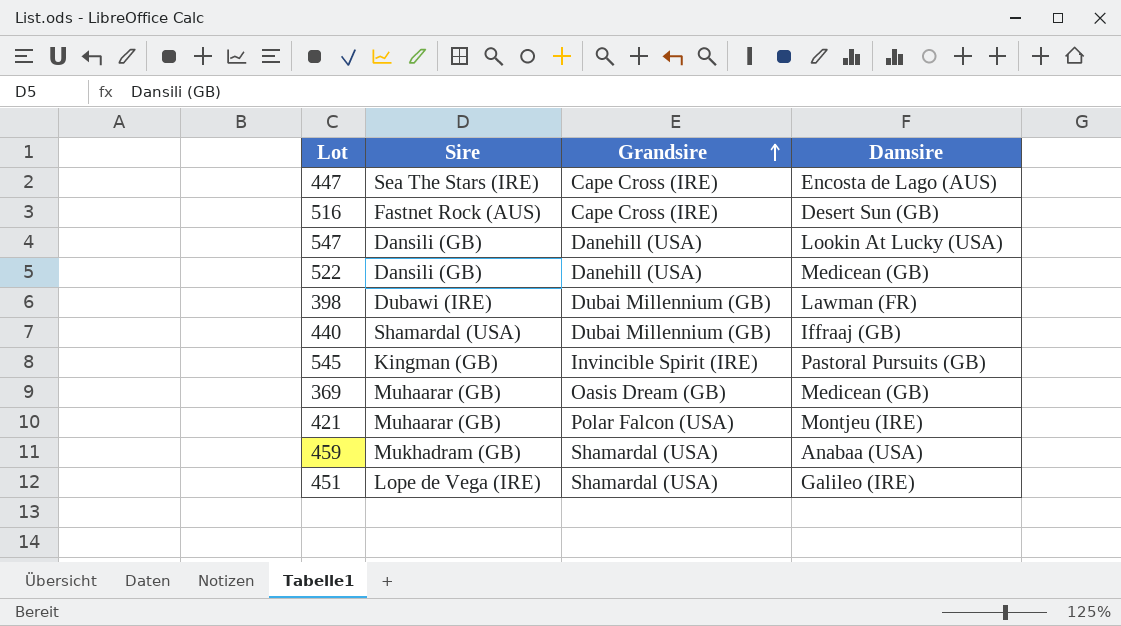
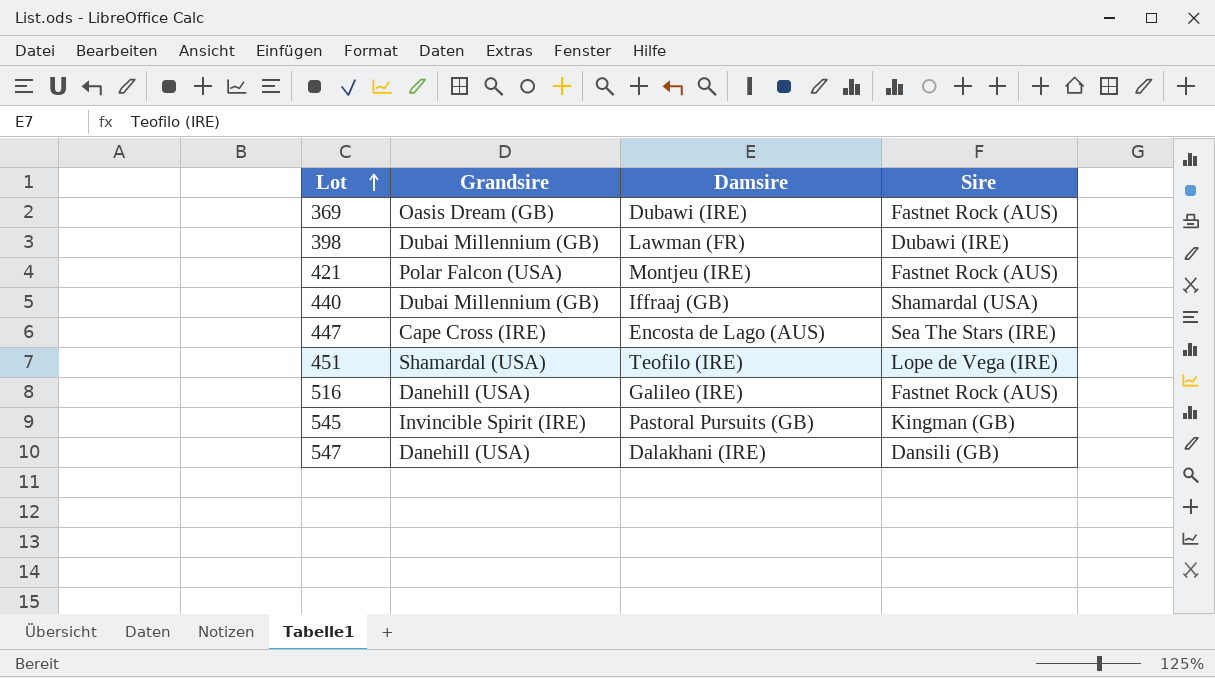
row order: Grandsire ascending -> Lot ascending
column Sire | position: 2 -> 4
row 522: Dansili (GB) | Danehill (USA) | Medicean (GB) -> none
row 459: Mukhadram (GB) | Shamardal (USA) | Anabaa (USA) -> none
369 | Damsire: Medicean (GB) -> Dubawi (IRE)
369 | Sire: Muhaarar (GB) -> Fastnet Rock (AUS)
421 | Sire: Muhaarar (GB) -> Fastnet Rock (AUS)
451 | Damsire: Galileo (IRE) -> Teofilo (IRE)
516 | Grandsire: Cape Cross (IRE) -> Danehill (USA)
516 | Damsire: Desert Sun (GB) -> Galileo (IRE)
547 | Damsire: Lookin At Lucky (USA) -> Dalakhani (IRE)

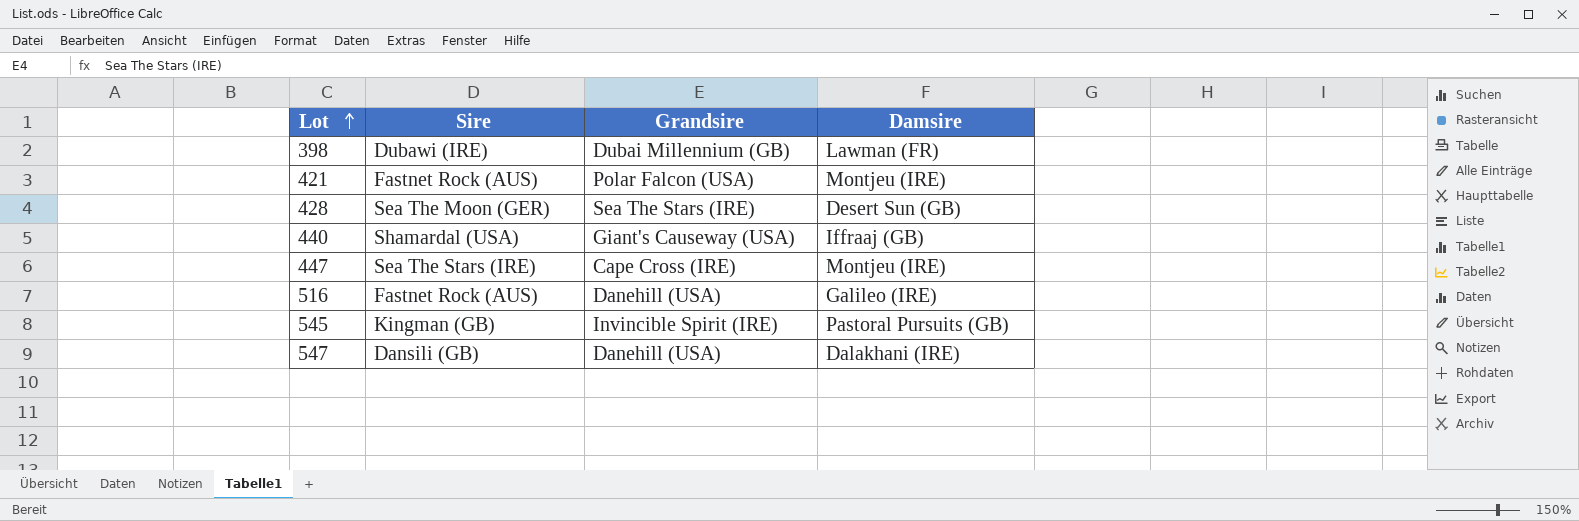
column Sire | position: 4 -> 2
row 369: Oasis Dream (GB) | Dubawi (IRE) | Fastnet Rock (AUS) -> none
row 451: Shamardal (USA) | Teofilo (IRE) | Lope de Vega (IRE) -> none
row 428: none -> Sea The Moon (GER) | Sea The Stars (IRE) | Desert Sun (GB)
440 | Grandsire: Dubai Millennium (GB) -> Giant's Causeway (USA)
447 | Damsire: Encosta de Lago (AUS) -> Montjeu (IRE)

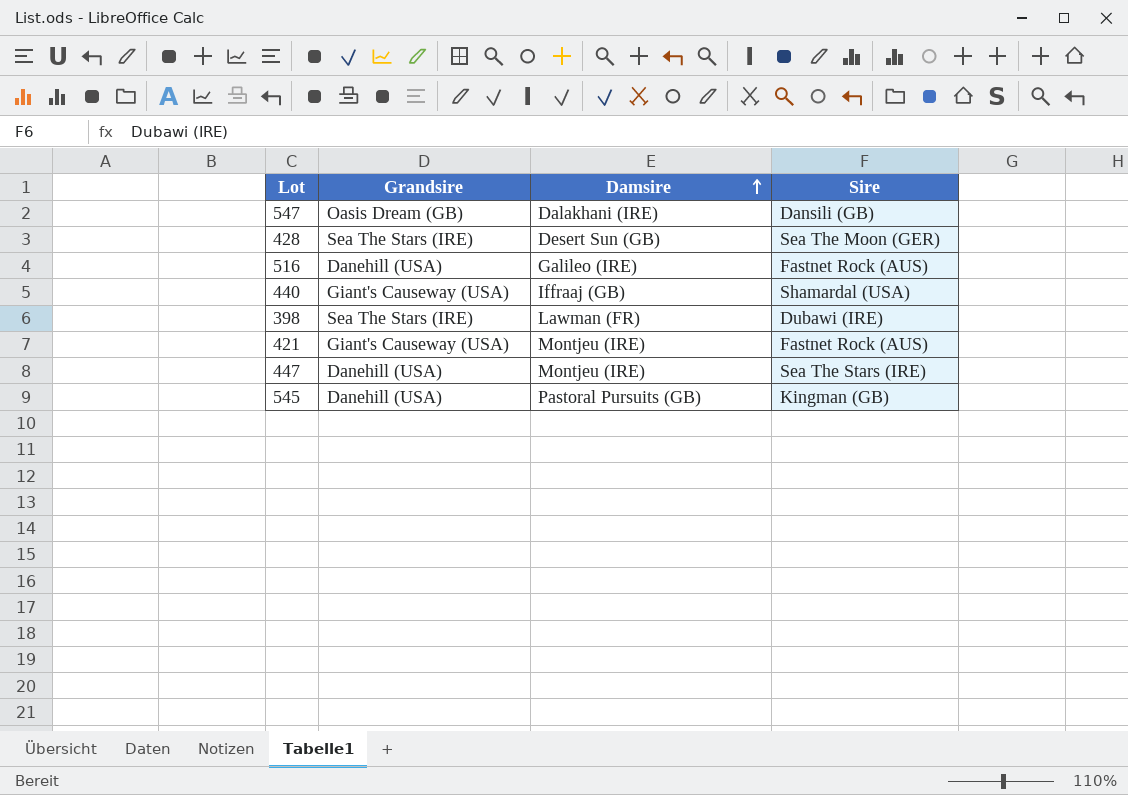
row order: Lot ascending -> Damsire ascending
column Sire | position: 2 -> 4
547 | Grandsire: Danehill (USA) -> Oasis Dream (GB)
398 | Grandsire: Dubai Millennium (GB) -> Sea The Stars (IRE)
421 | Grandsire: Polar Falcon (USA) -> Giant's Causeway (USA)
447 | Grandsire: Cape Cross (IRE) -> Danehill (USA)
545 | Grandsire: Invincible Spirit (IRE) -> Danehill (USA)

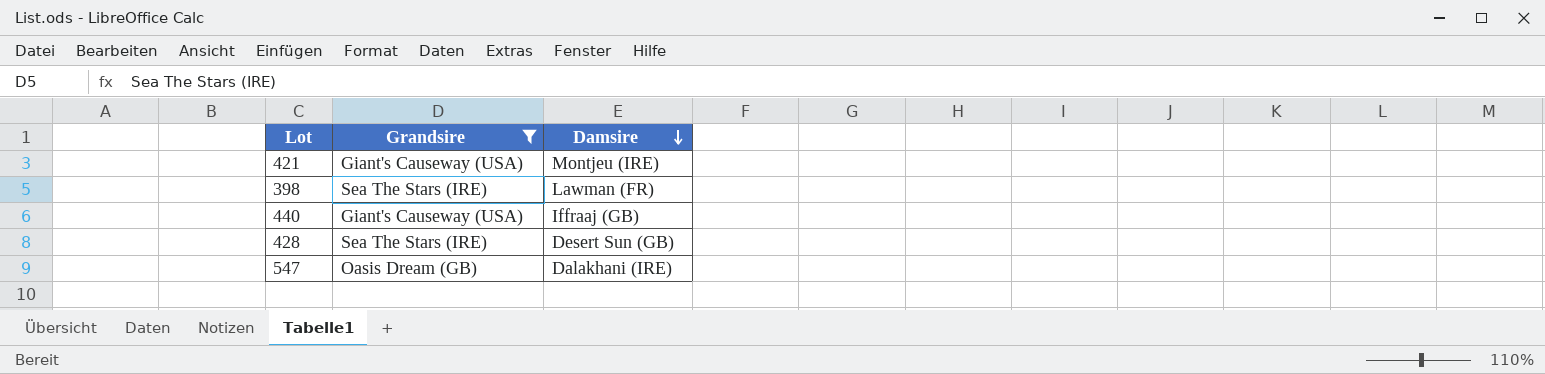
filter: none -> Grandsire != Danehill (USA)
row order: Damsire ascending -> Damsire descending
column Sire | position: 4 -> none

